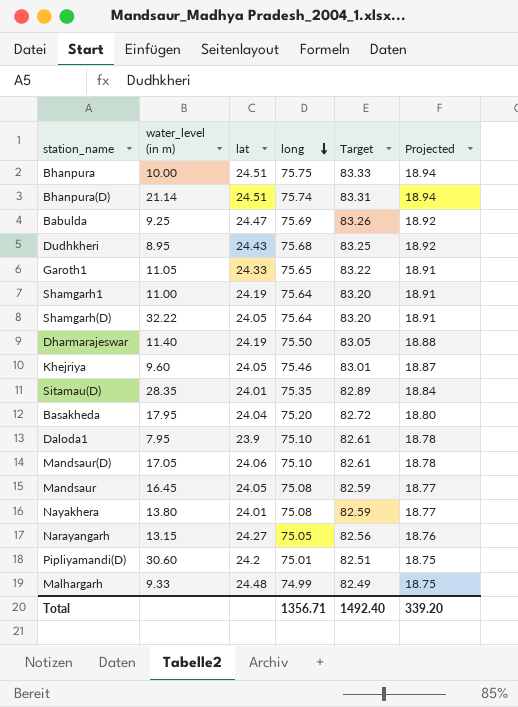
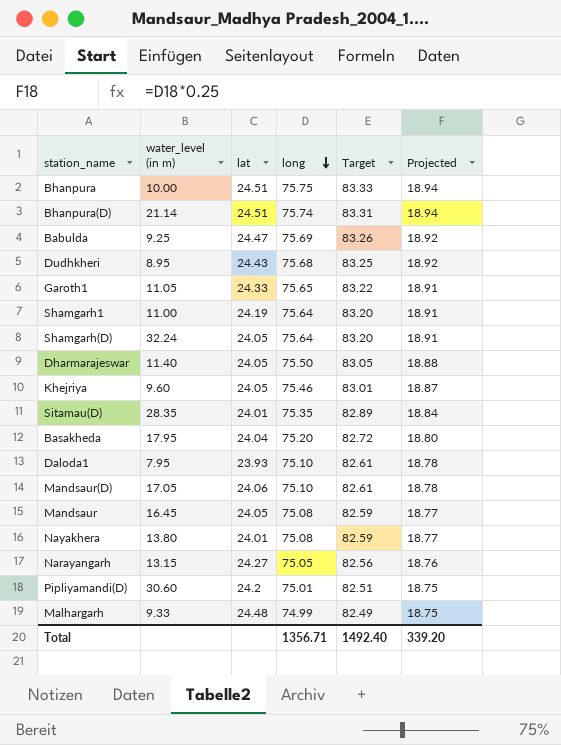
Shamgarh(D) | water_level (in m): 32.22 -> 32.24
Dharmarajeswar | lat: 24.19 -> 24.05
Daloda1 | lat: 23.9 -> 23.93

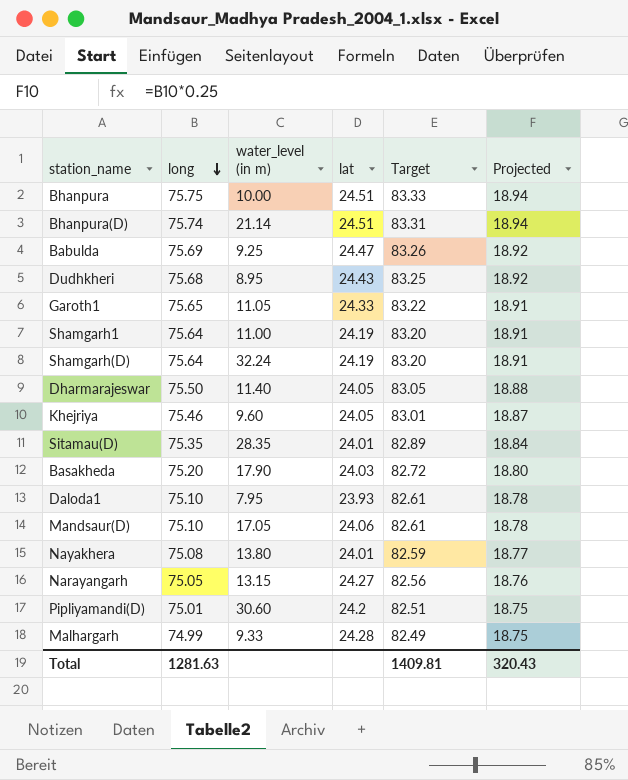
column long | position: 4 -> 2
row Mandsaur: 16.45 | 24.05 | 75.08 | 82.59 | 18.77 -> none
Shamgarh(D) | lat: 24.05 -> 24.19
Basakheda | water_level (in m): 17.95 -> 17.90
Basakheda | lat: 24.04 -> 24.03
Malhargarh | lat: 24.48 -> 24.28
Total | long: 1356.71 -> 1281.63
Total | Target: 1492.40 -> 1409.81
Total | Projected: 339.20 -> 320.43

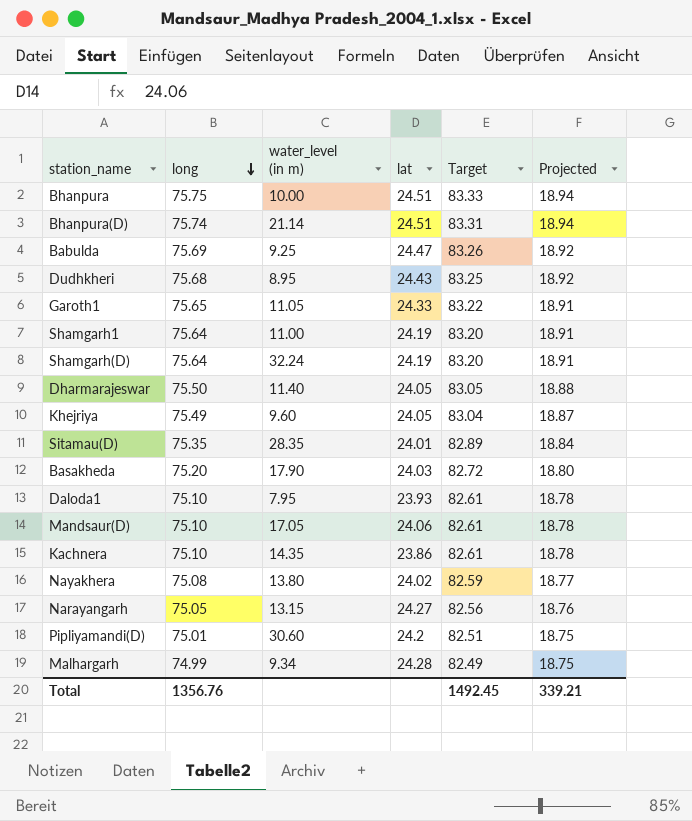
Khejriya | long: 75.46 -> 75.49
Khejriya | Target: 83.01 -> 83.04
row Kachnera: none -> 75.10 | 14.35 | 23.86 | 82.61 | 18.78
Nayakhera | lat: 24.01 -> 24.02
Malhargarh | water_level (in m): 9.33 -> 9.34
Total | long: 1281.63 -> 1356.76
Total | Target: 1409.81 -> 1492.45
Total | Projected: 320.43 -> 339.21

